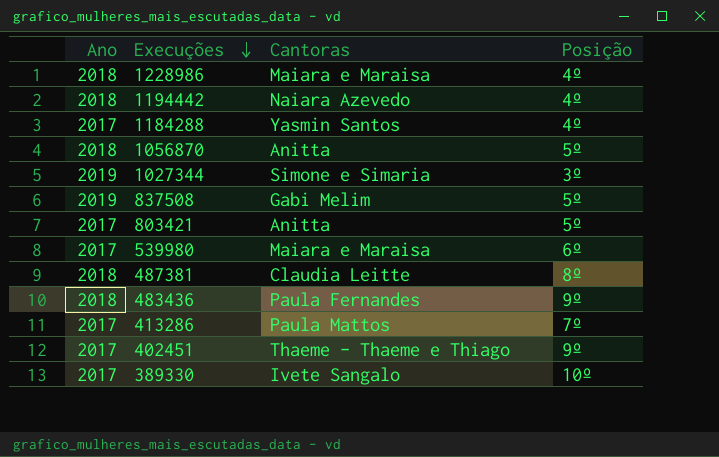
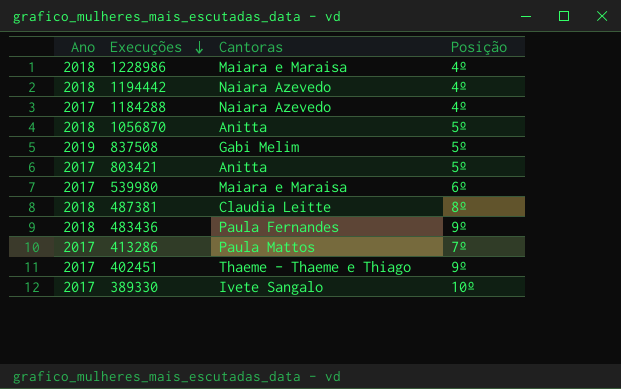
row 1027344: 2019 | Simone e Simaria | 3º -> none
1184288 | Cantoras: Yasmin Santos -> Naiara Azevedo

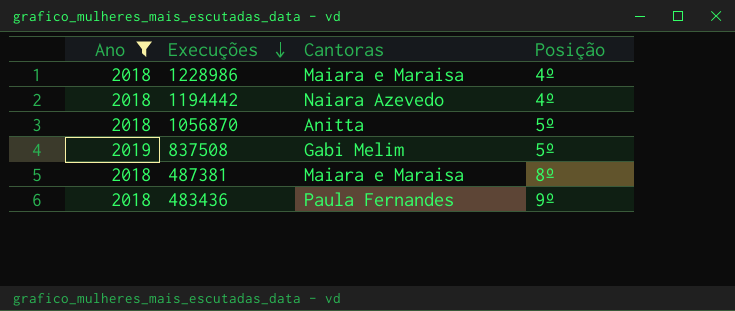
filter: none -> Ano != 2017
487381 | Cantoras: Claudia Leitte -> Maiara e Maraisa

